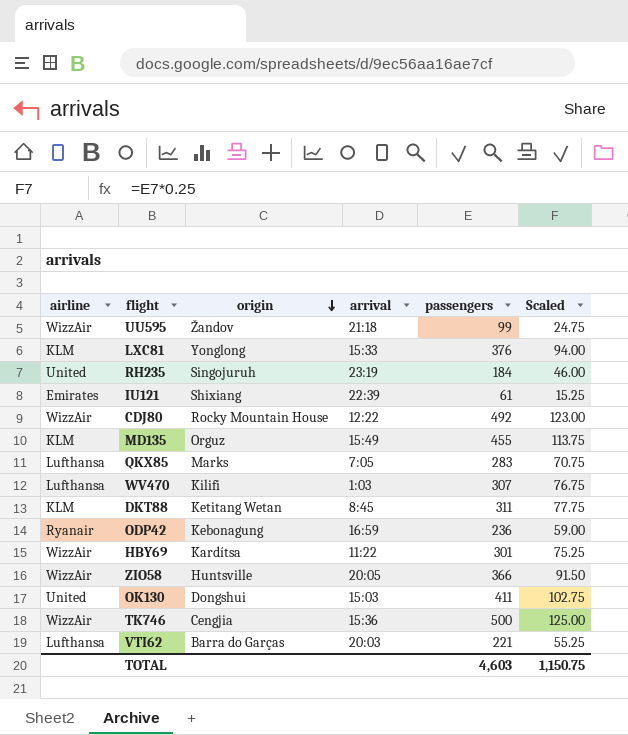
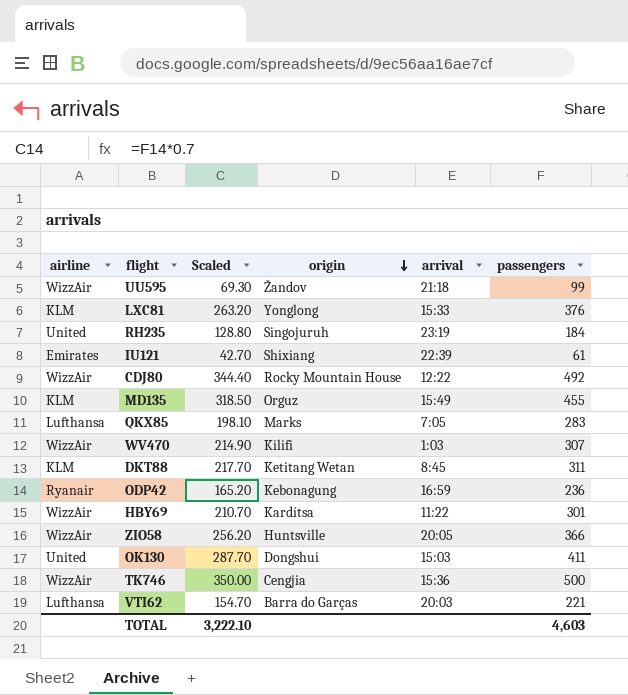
column Scaled | formula: [passengers] * 0.25 -> [passengers] * 0.7
column Scaled | position: 6 -> 3
WV470 | airline: Lufthansa -> WizzAir
TOTAL | Scaled: 1,150.75 -> 3,222.10

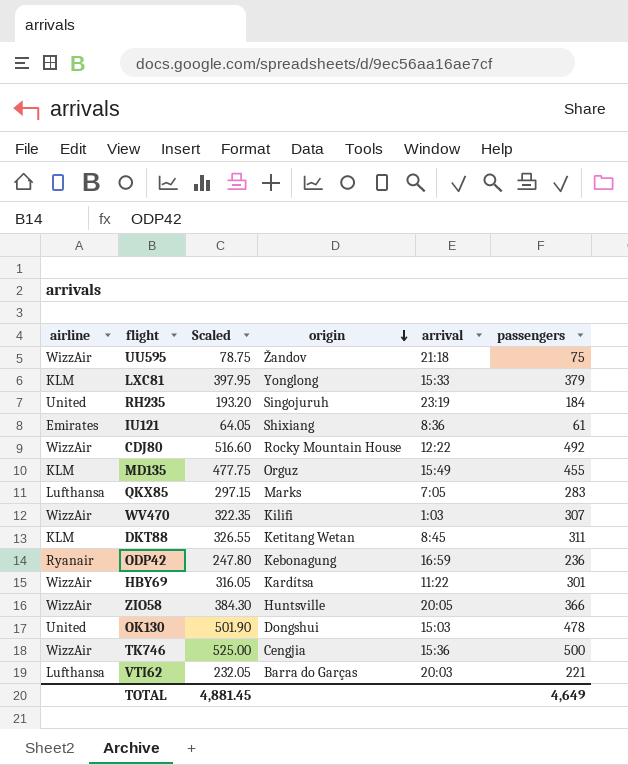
column Scaled | formula: [passengers] * 0.7 -> [passengers] * 1.05
UU595 | passengers: 99 -> 75
LXC81 | passengers: 376 -> 379
IU121 | arrival: 22:39 -> 8:36
OK130 | passengers: 411 -> 478
TOTAL | Scaled: 3,222.10 -> 4,881.45
TOTAL | passengers: 4,603 -> 4,649

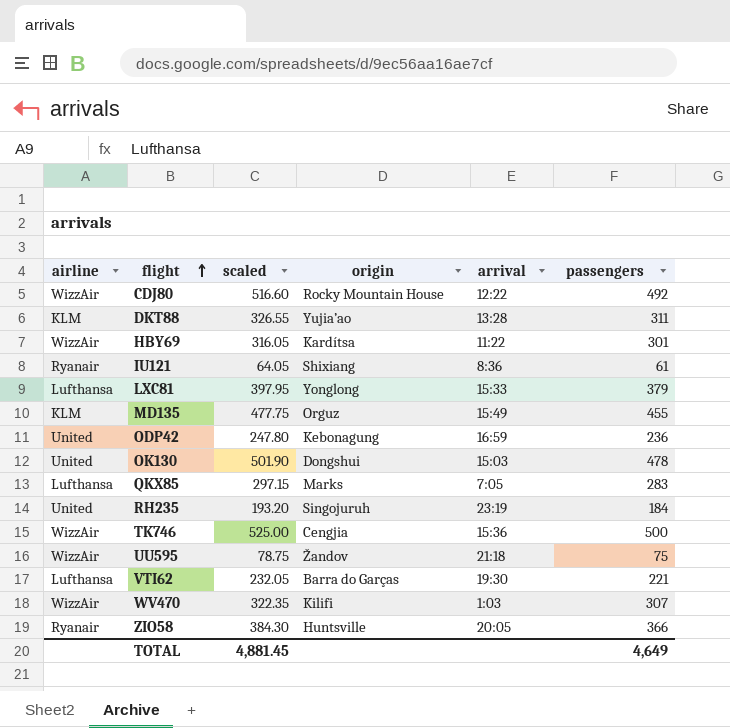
row order: origin descending -> flight ascending
column name: Scaled -> scaled
DKT88 | origin: Ketitang Wetan -> Yujia’ao
DKT88 | arrival: 8:45 -> 13:28
IU121 | airline: Emirates -> Ryanair
LXC81 | airline: KLM -> Lufthansa
ODP42 | airline: Ryanair -> United
VTI62 | arrival: 20:03 -> 19:30
ZIO58 | airline: WizzAir -> Ryanair

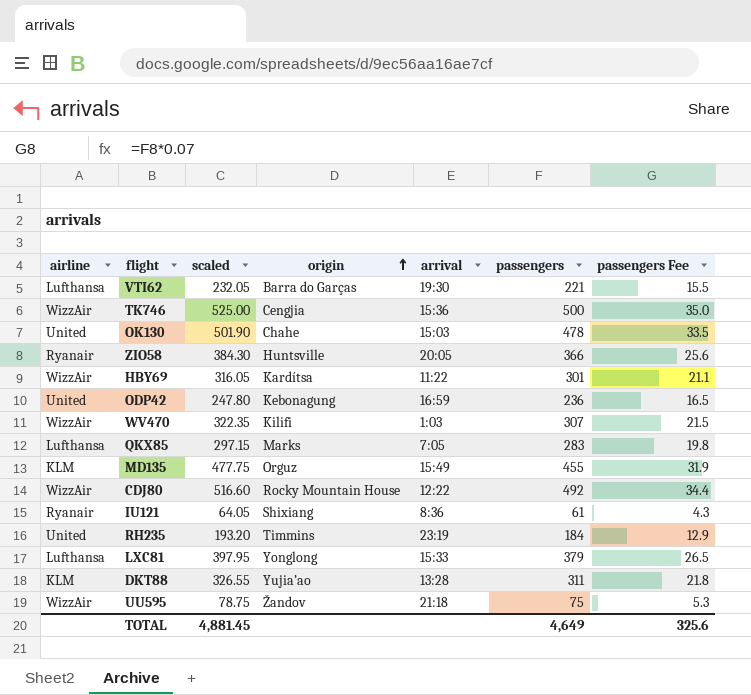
row order: flight ascending -> origin ascending
column passengers Fee | formula: none -> [passengers] * 0.07
OK130 | origin: Dongshui -> Chahe
RH235 | origin: Singojuruh -> Timmins

